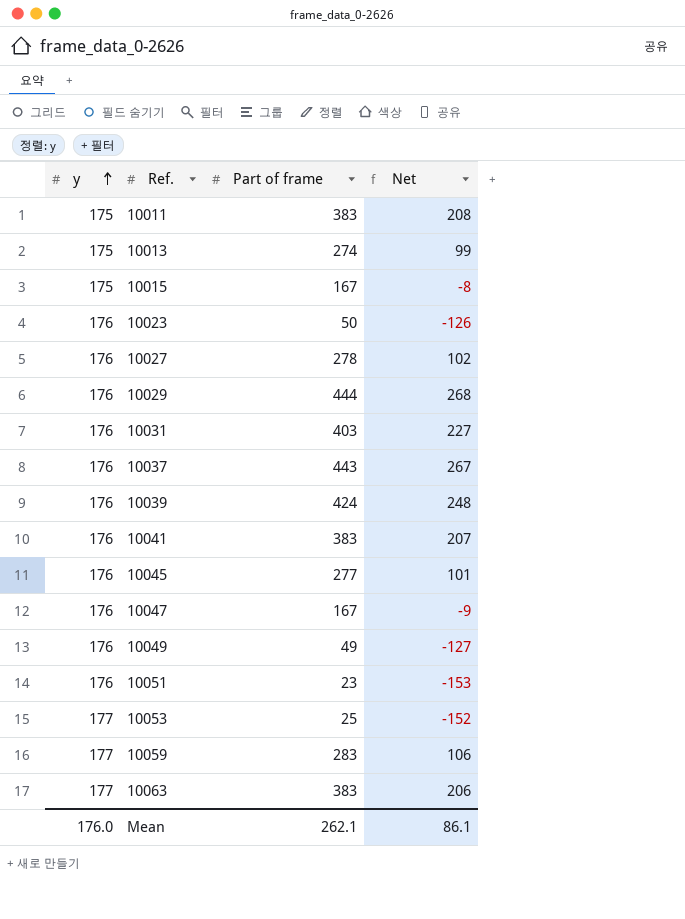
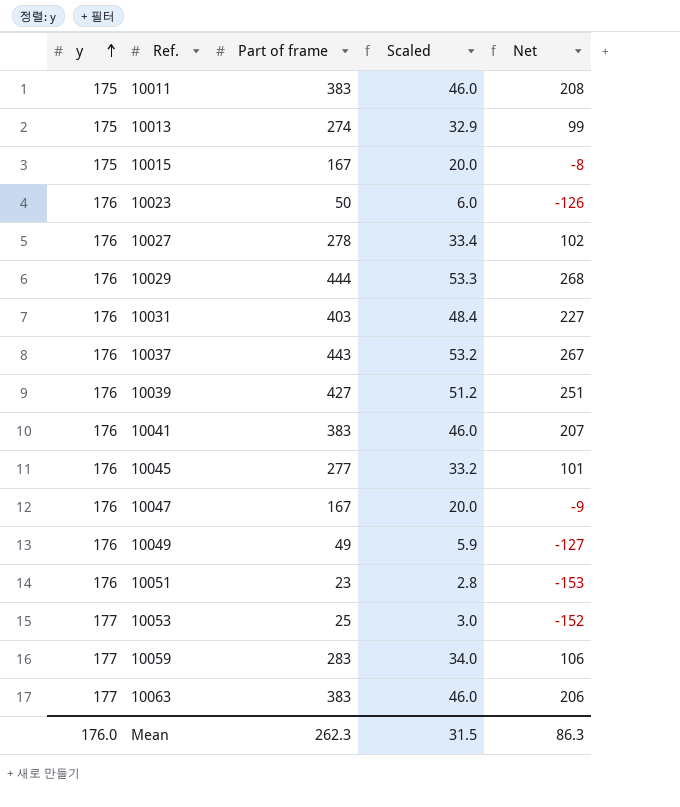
column Scaled | formula: none -> [Part of frame] * 0.12
10039 | Part of frame: 424 -> 427
10039 | Net: 248 -> 251
Mean | Part of frame: 262.1 -> 262.3
Mean | Net: 86.1 -> 86.3

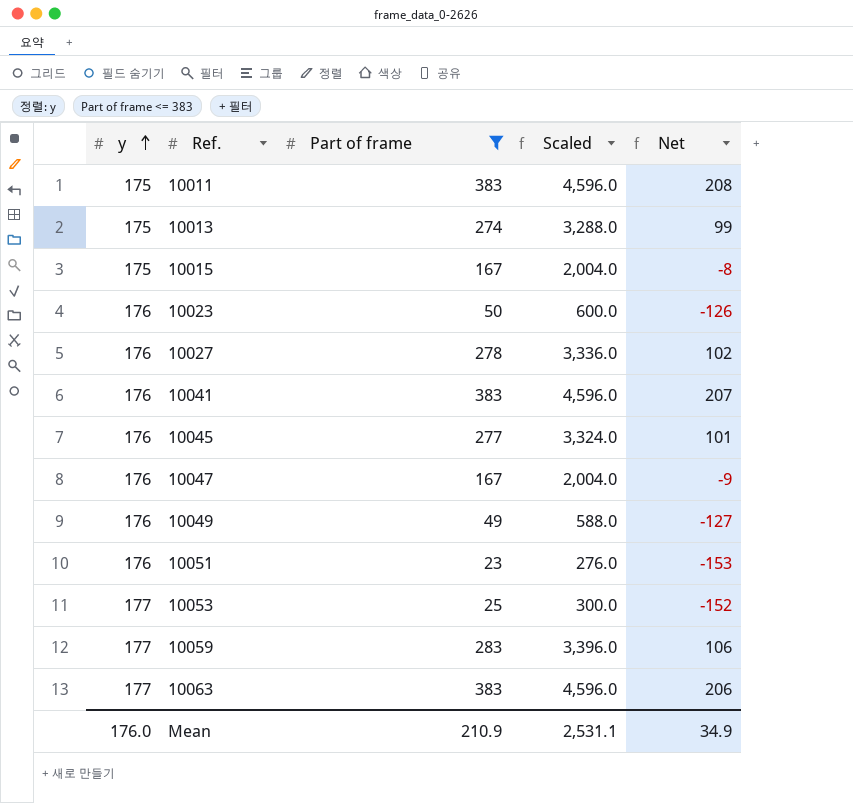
filter: none -> Part of frame <= 383
column Scaled | formula: [Part of frame] * 0.12 -> [Part of frame] * 12
Mean | Part of frame: 262.3 -> 210.9
Mean | Scaled: 31.5 -> 2,531.1
Mean | Net: 86.3 -> 34.9

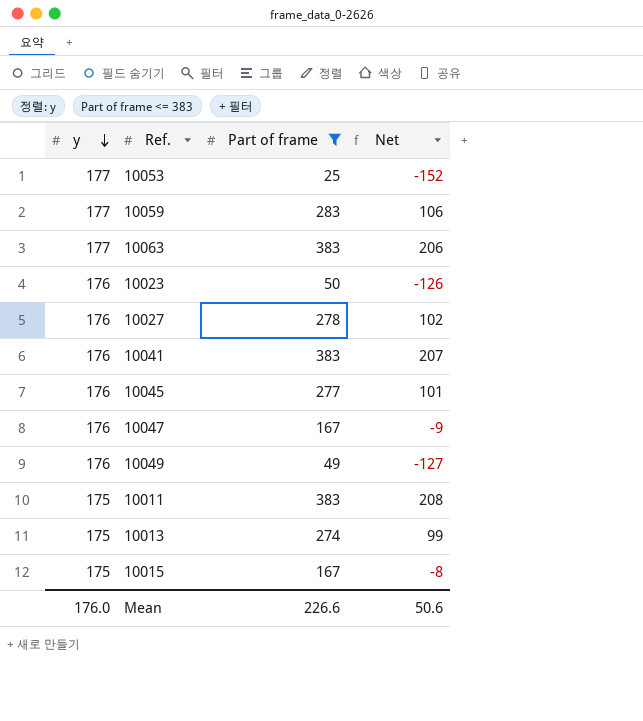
row order: y ascending -> y descending
column Scaled | formula: [Part of frame] * 12 -> none
row 10051: 176 | 23 | 276.0 | -153 -> none
Mean | Part of frame: 210.9 -> 226.6
Mean | Net: 34.9 -> 50.6

